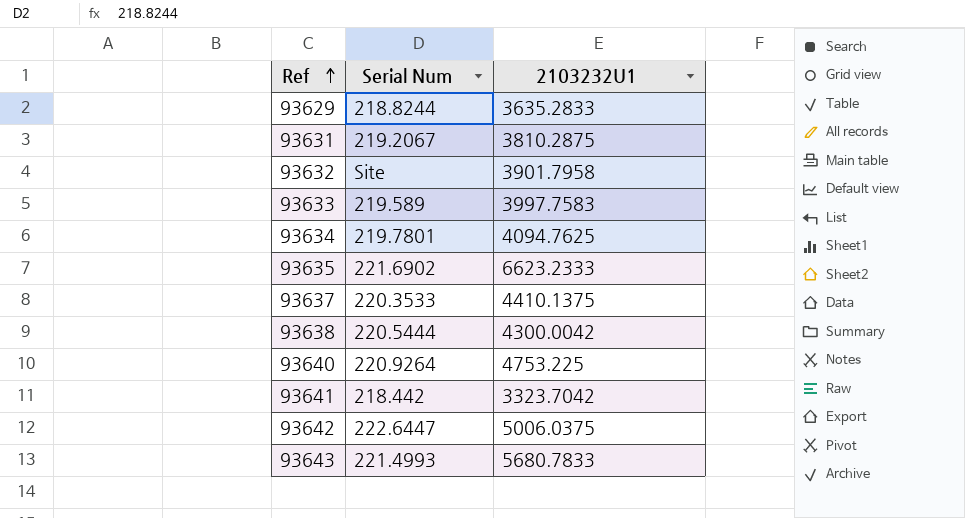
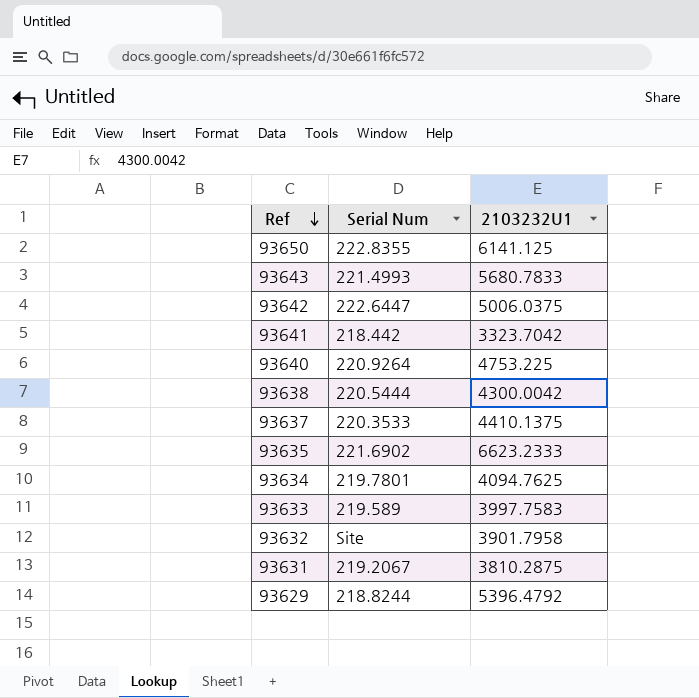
row order: Ref ascending -> Ref descending
row 93650: none -> 222.8355 | 6141.125
93629 | 2103232U1: 3635.2833 -> 5396.4792

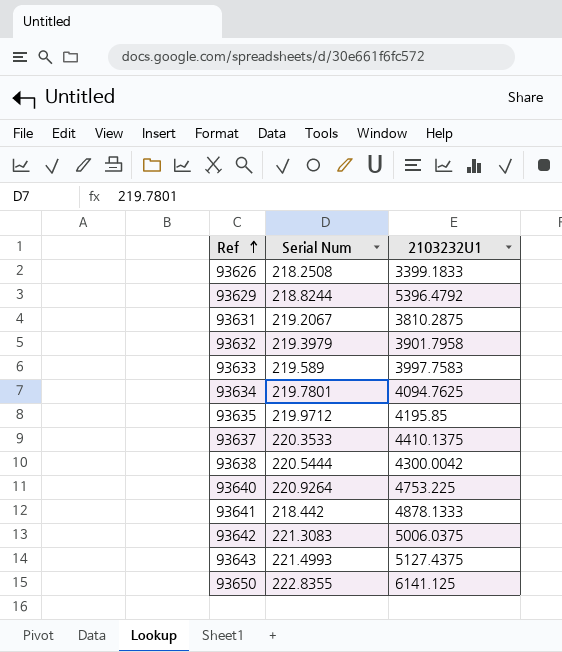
row order: Ref descending -> Ref ascending
row 93626: none -> 218.2508 | 3399.1833
93632 | Serial Num: Site -> 219.3979
93635 | Serial Num: 221.6902 -> 219.9712
93635 | 2103232U1: 6623.2333 -> 4195.85
93641 | 2103232U1: 3323.7042 -> 4878.1333
93642 | Serial Num: 222.6447 -> 221.3083
93643 | 2103232U1: 5680.7833 -> 5127.4375

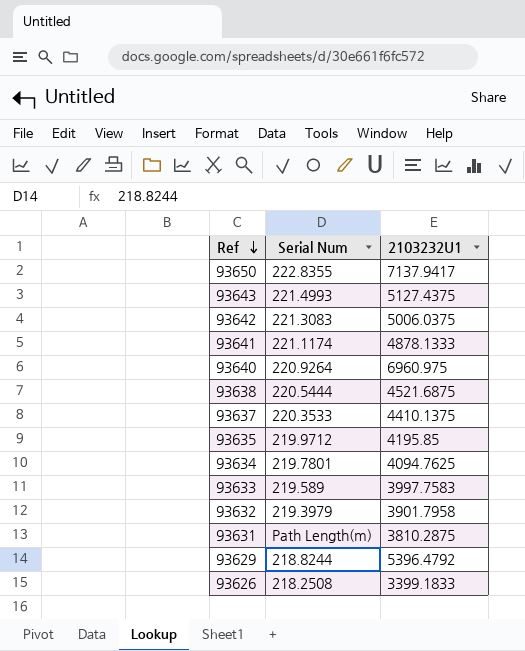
row order: Ref ascending -> Ref descending
93650 | 2103232U1: 6141.125 -> 7137.9417
93641 | Serial Num: 218.442 -> 221.1174
93640 | 2103232U1: 4753.225 -> 6960.975
93638 | 2103232U1: 4300.0042 -> 4521.6875
93631 | Serial Num: 219.2067 -> Path Length(m)

